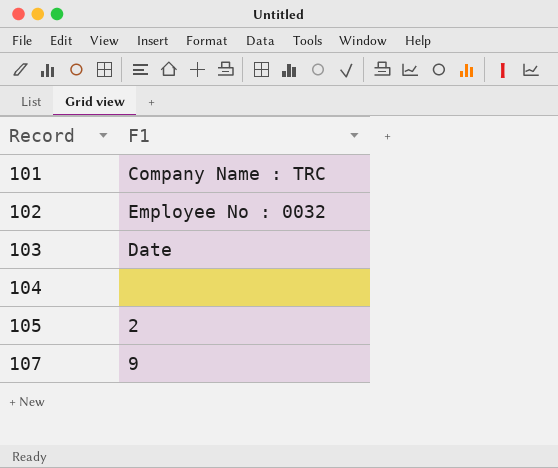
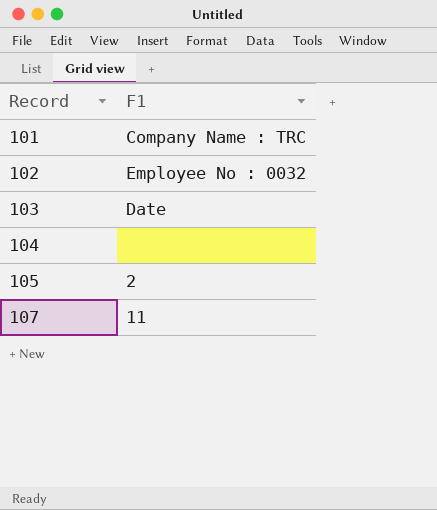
107 | F1: 9 -> 11

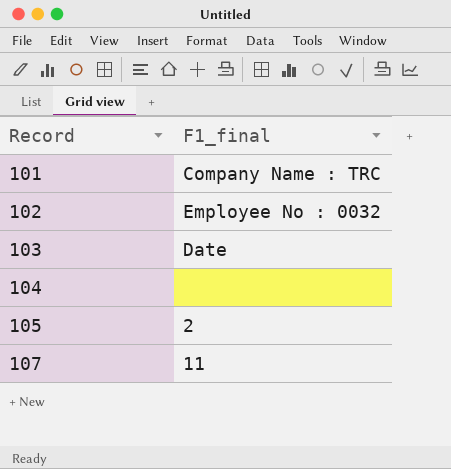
column name: F1 -> F1_final

